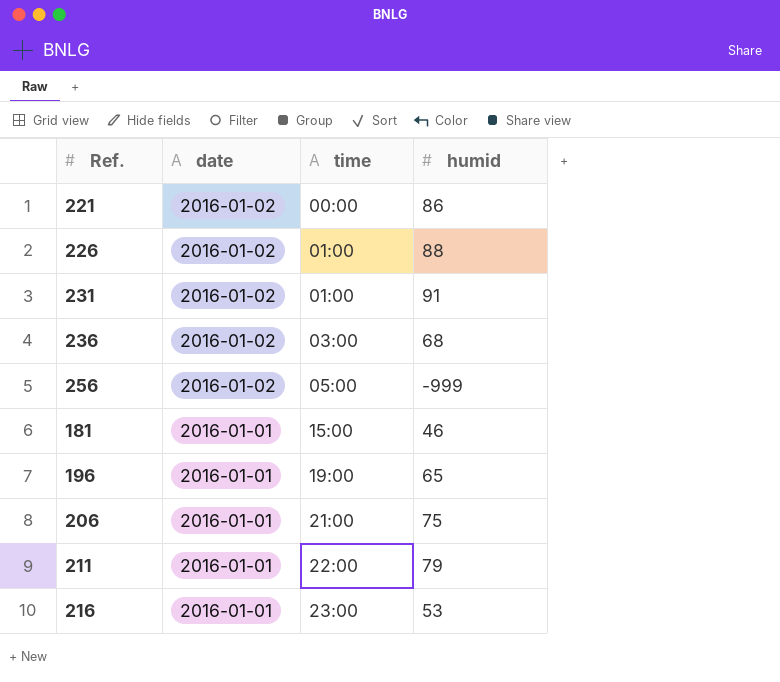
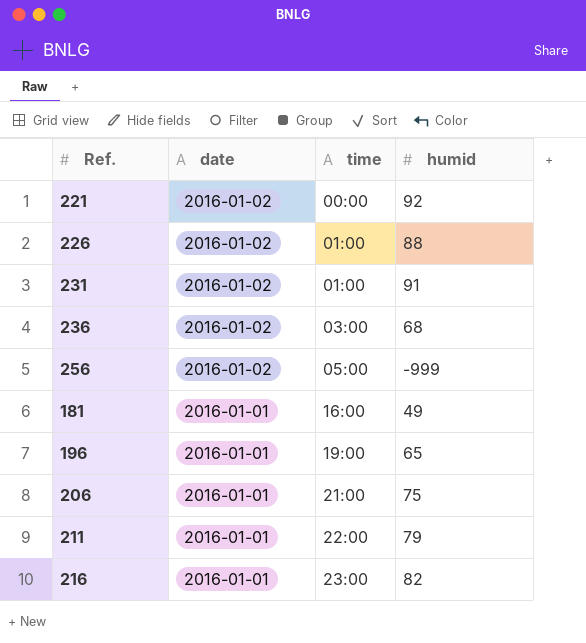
221 | humid: 86 -> 92
181 | time: 15:00 -> 16:00
181 | humid: 46 -> 49
216 | humid: 53 -> 82

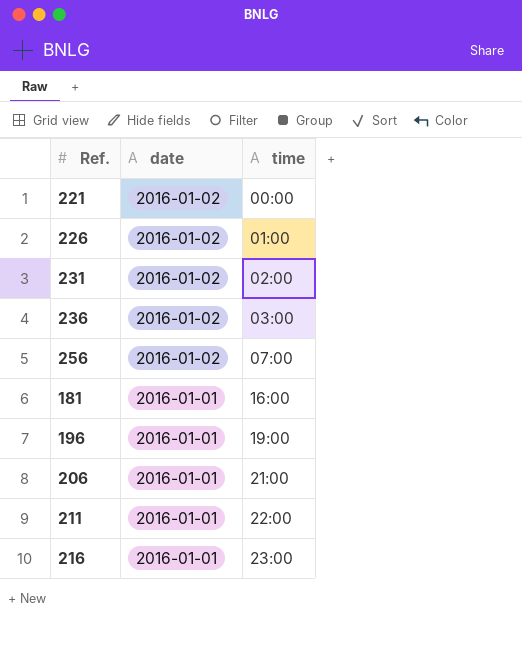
column humid | position: 4 -> none
231 | time: 01:00 -> 02:00
256 | time: 05:00 -> 07:00

